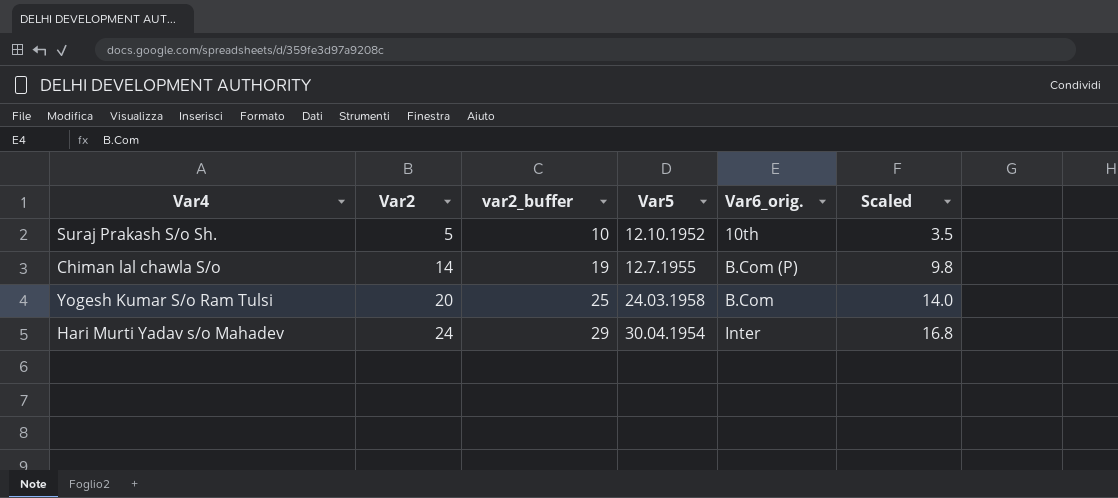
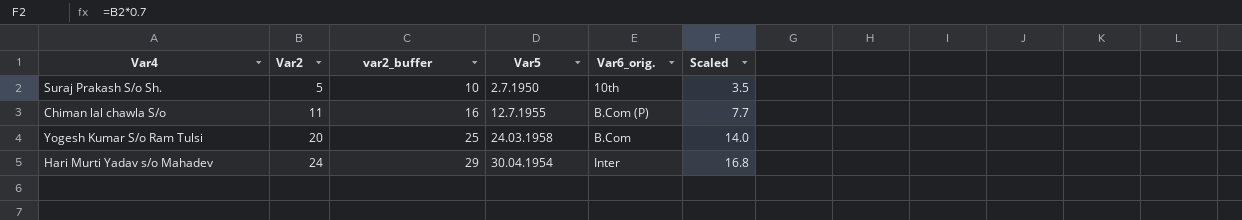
Suraj Prakash S/o Sh. | Var5: 12.10.1952 -> 2.7.1950
Chiman lal chawla S/o | Var2: 14 -> 11
Chiman lal chawla S/o | var2_buffer: 19 -> 16
Chiman lal chawla S/o | Scaled: 9.8 -> 7.7

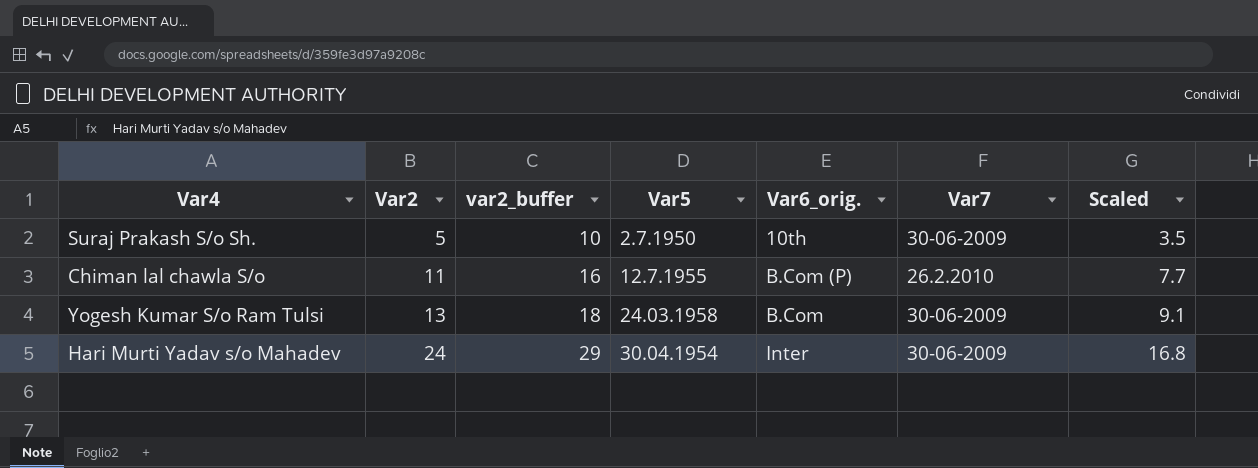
column Var7 | position: none -> 6
Yogesh Kumar S/o Ram Tulsi | Var2: 20 -> 13
Yogesh Kumar S/o Ram Tulsi | var2_buffer: 25 -> 18
Yogesh Kumar S/o Ram Tulsi | Scaled: 14.0 -> 9.1

